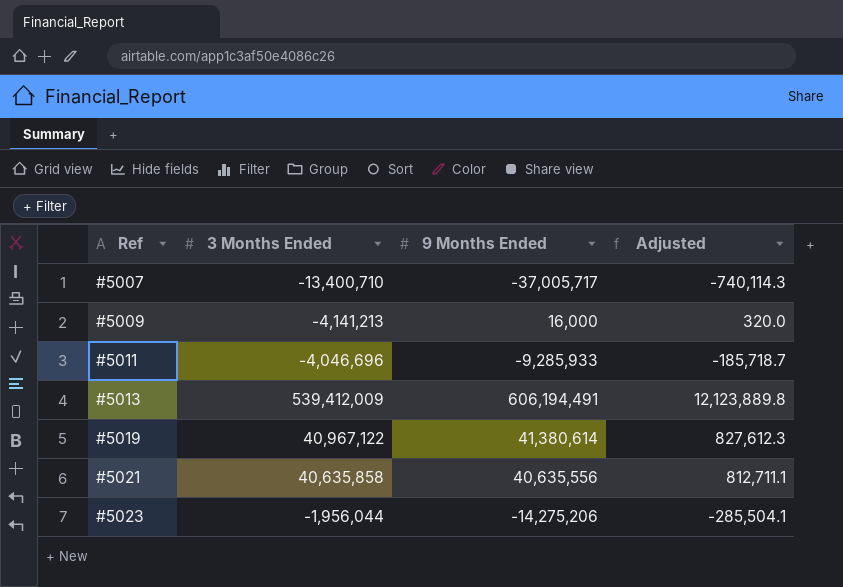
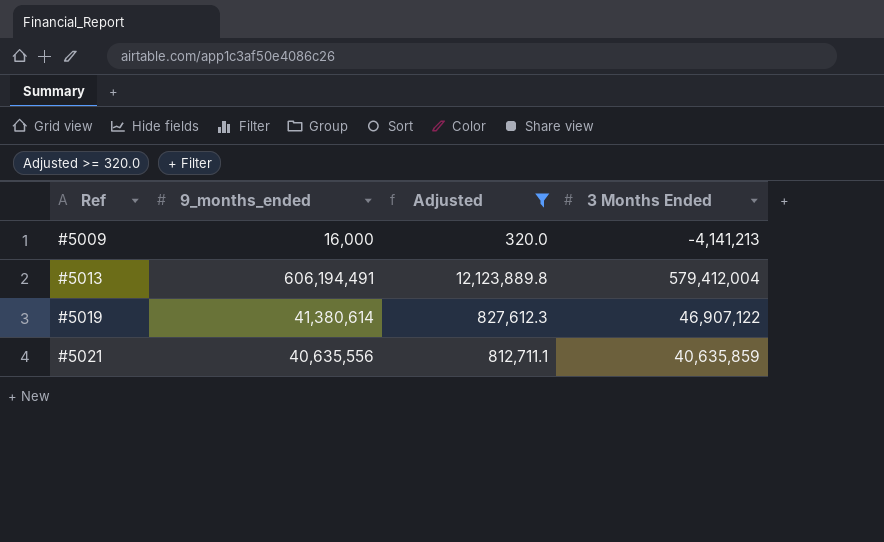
filter: none -> Adjusted >= 320.0
column name: 9 Months Ended -> 9_months_ended
column 3 Months Ended | position: 2 -> 4
#5013 | 3 Months Ended: 539,412,009 -> 579,412,004
#5019 | 3 Months Ended: 40,967,122 -> 46,907,122
#5021 | 3 Months Ended: 40,635,858 -> 40,635,859

